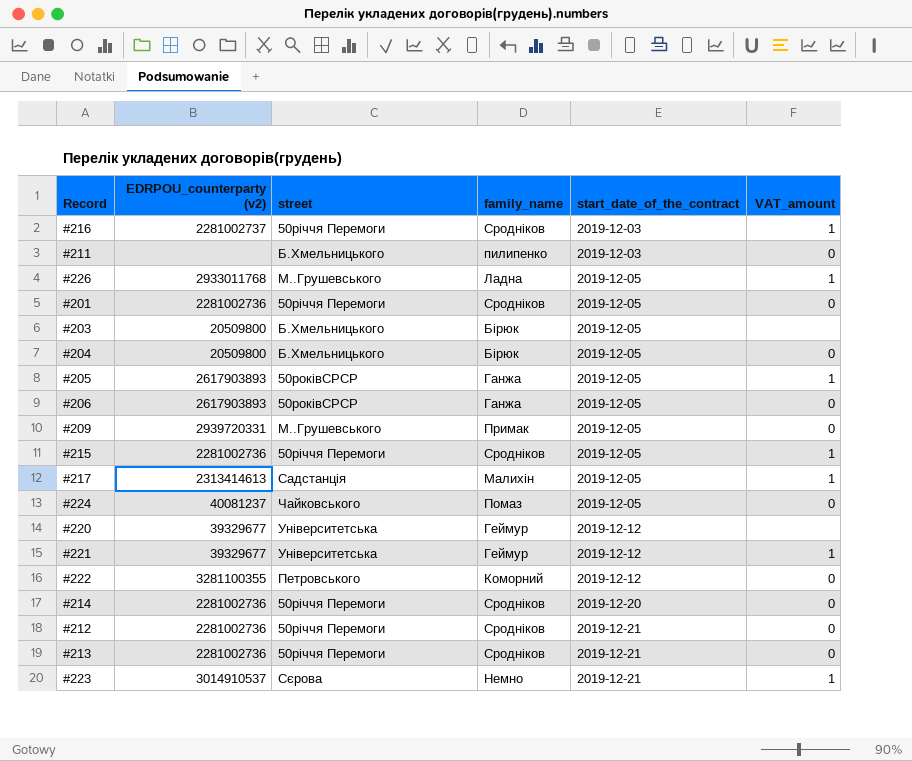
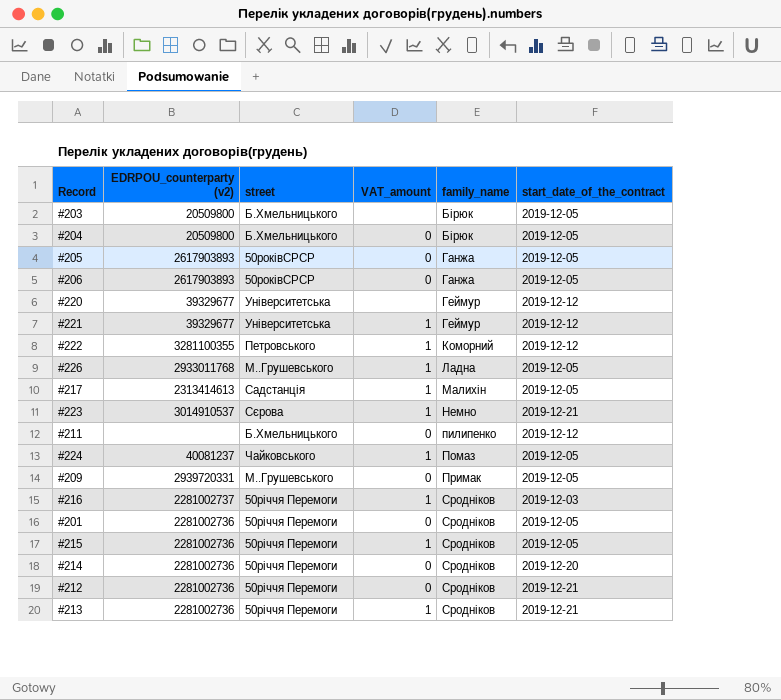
row order: start_date_of_the_contract ascending -> family_name ascending
column VAT_amount | position: 6 -> 4
#205 | VAT_amount: 1 -> 0
#222 | VAT_amount: 0 -> 1
#211 | start_date_of_the_contract: 2019-12-03 -> 2019-12-12
#224 | VAT_amount: 0 -> 1
#213 | VAT_amount: 0 -> 1

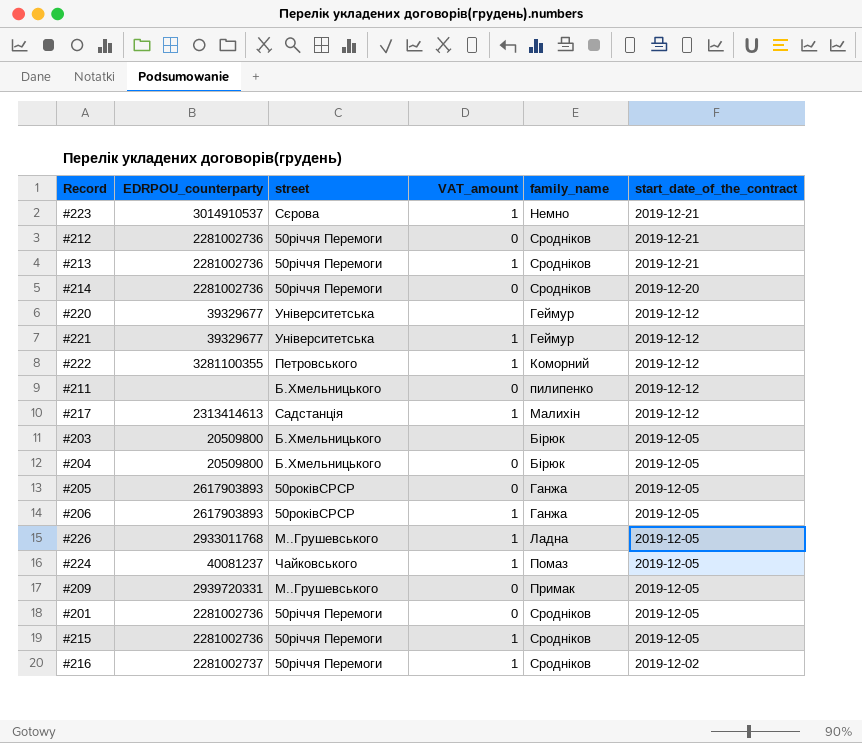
row order: family_name ascending -> start_date_of_the_contract descending
column name: EDRPOU_counterparty (v2) -> EDRPOU_counterparty
#217 | start_date_of_the_contract: 2019-12-05 -> 2019-12-12
#206 | VAT_amount: 0 -> 1
#216 | start_date_of_the_contract: 2019-12-03 -> 2019-12-02

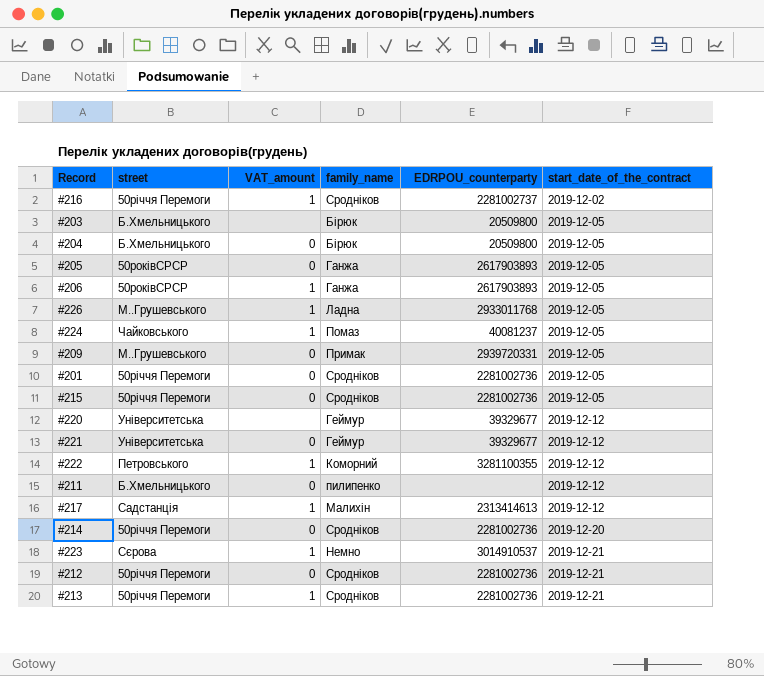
row order: start_date_of_the_contract descending -> start_date_of_the_contract ascending
column EDRPOU_counterparty | position: 2 -> 5
#215 | VAT_amount: 1 -> 0
#221 | VAT_amount: 1 -> 0

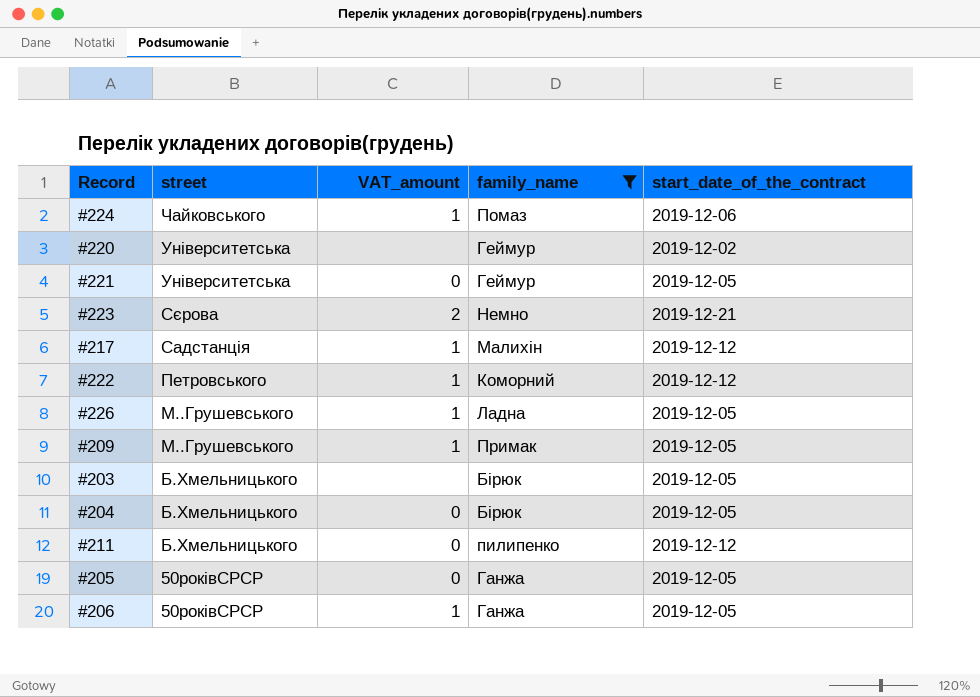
filter: none -> family_name != Сродніков
row order: start_date_of_the_contract ascending -> street descending
column EDRPOU_counterparty | position: 5 -> none
#224 | start_date_of_the_contract: 2019-12-05 -> 2019-12-06
#220 | start_date_of_the_contract: 2019-12-12 -> 2019-12-02
#221 | start_date_of_the_contract: 2019-12-12 -> 2019-12-05
#223 | VAT_amount: 1 -> 2
#209 | VAT_amount: 0 -> 1

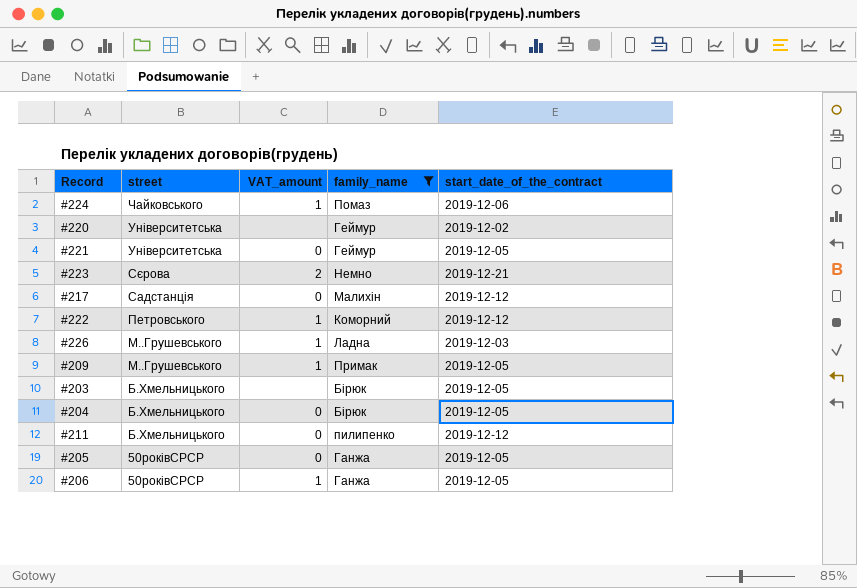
#217 | VAT_amount: 1 -> 0
#226 | start_date_of_the_contract: 2019-12-05 -> 2019-12-03

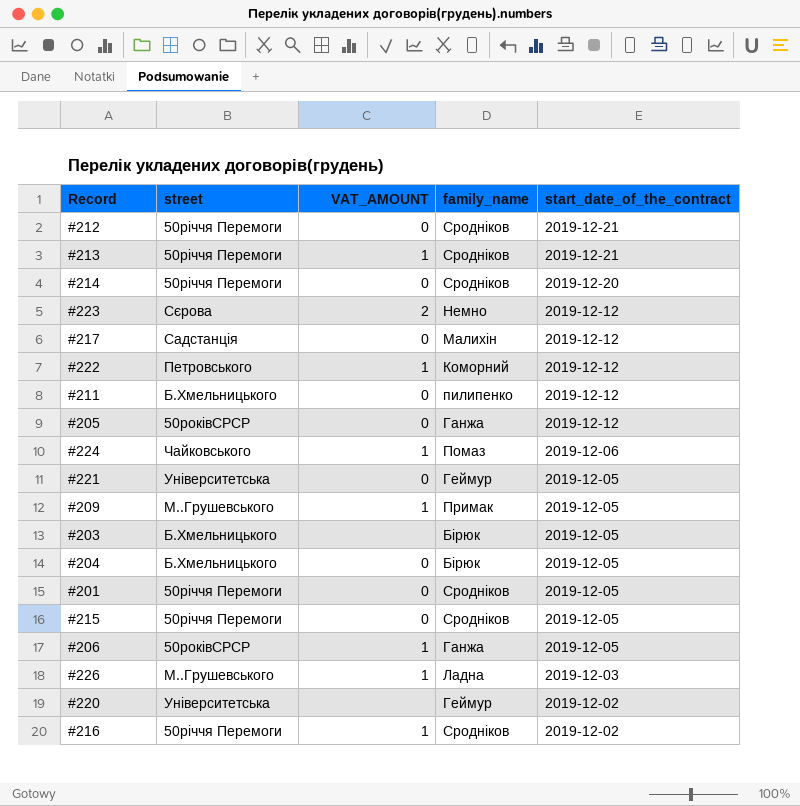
filter: family_name != Сродніков -> none
row order: street descending -> start_date_of_the_contract descending
column name: VAT_amount -> VAT_AMOUNT
#223 | start_date_of_the_contract: 2019-12-21 -> 2019-12-12
#205 | start_date_of_the_contract: 2019-12-05 -> 2019-12-12

